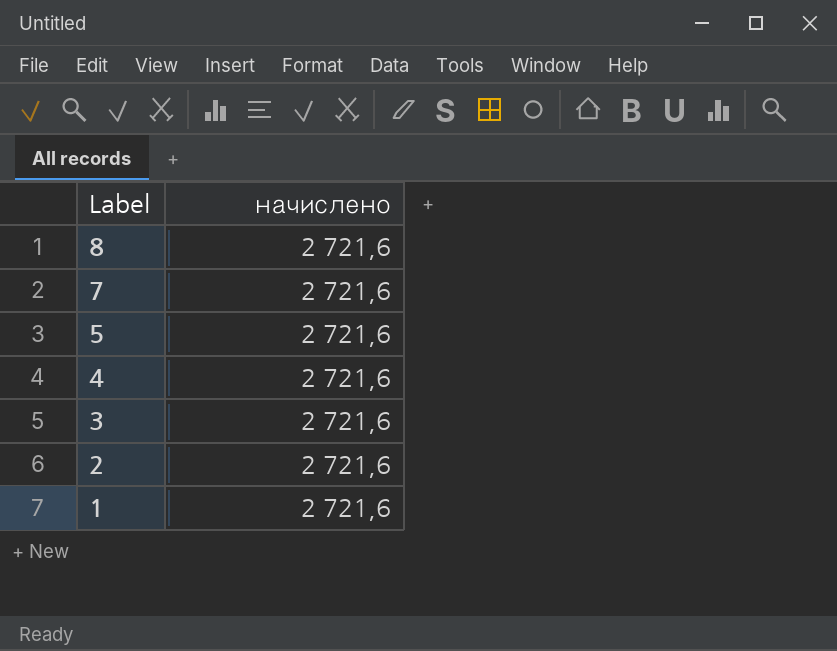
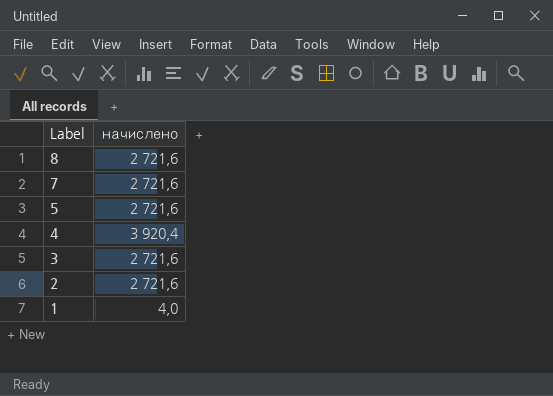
4 | начислено: 2 721,6 -> 3 920,4
1 | начислено: 2 721,6 -> 4,0

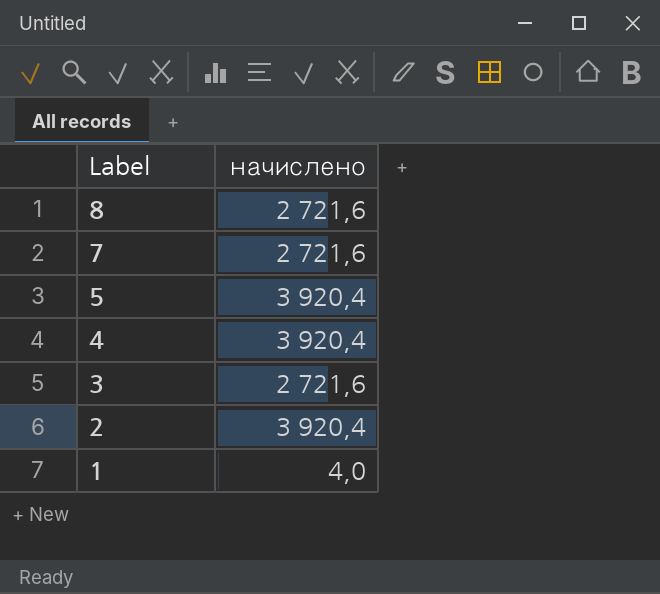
5 | начислено: 2 721,6 -> 3 920,4
2 | начислено: 2 721,6 -> 3 920,4

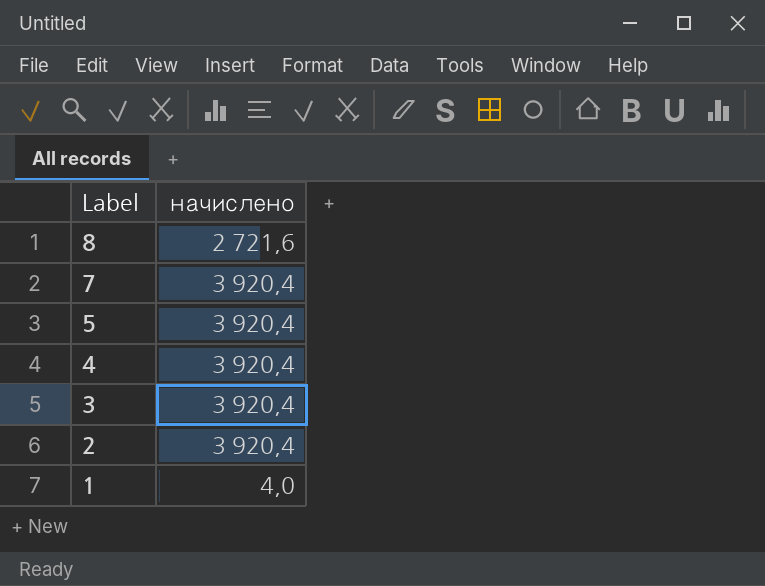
7 | начислено: 2 721,6 -> 3 920,4
3 | начислено: 2 721,6 -> 3 920,4

